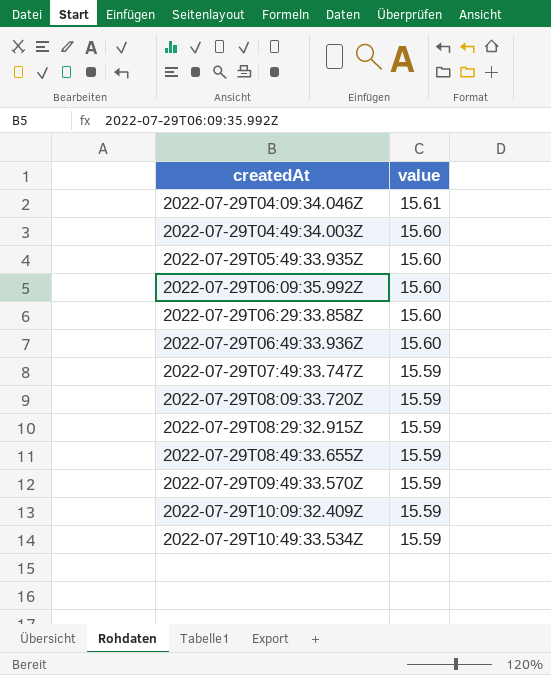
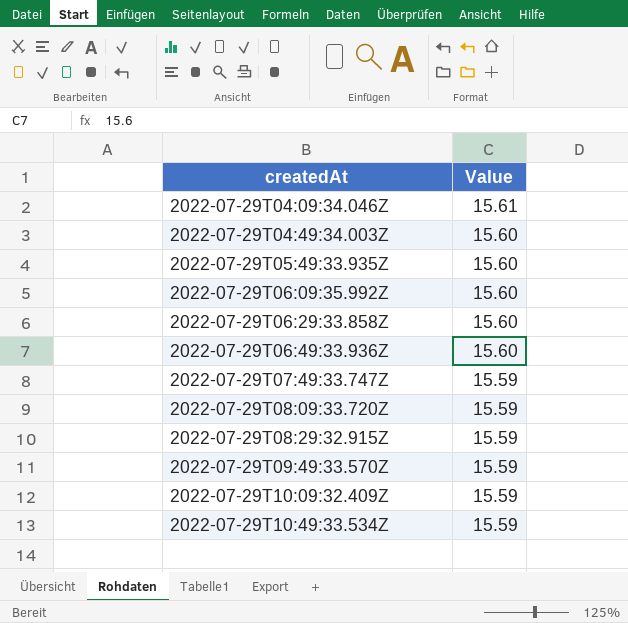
column name: value -> Value
row 2022-07-29T08:49:33.655Z: 15.59 -> none

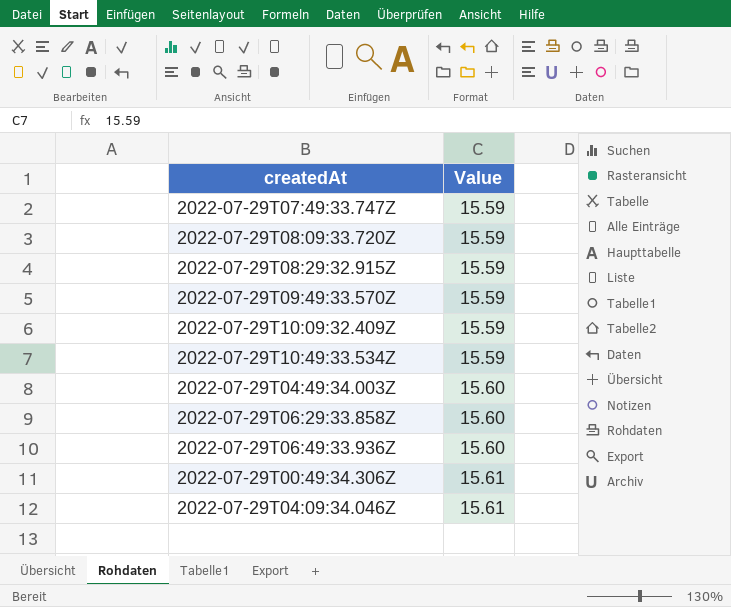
row order: createdAt ascending -> Value ascending
row 2022-07-29T05:49:33.935Z: 15.60 -> none
row 2022-07-29T06:09:35.992Z: 15.60 -> none
row 2022-07-29T00:49:34.306Z: none -> 15.61

